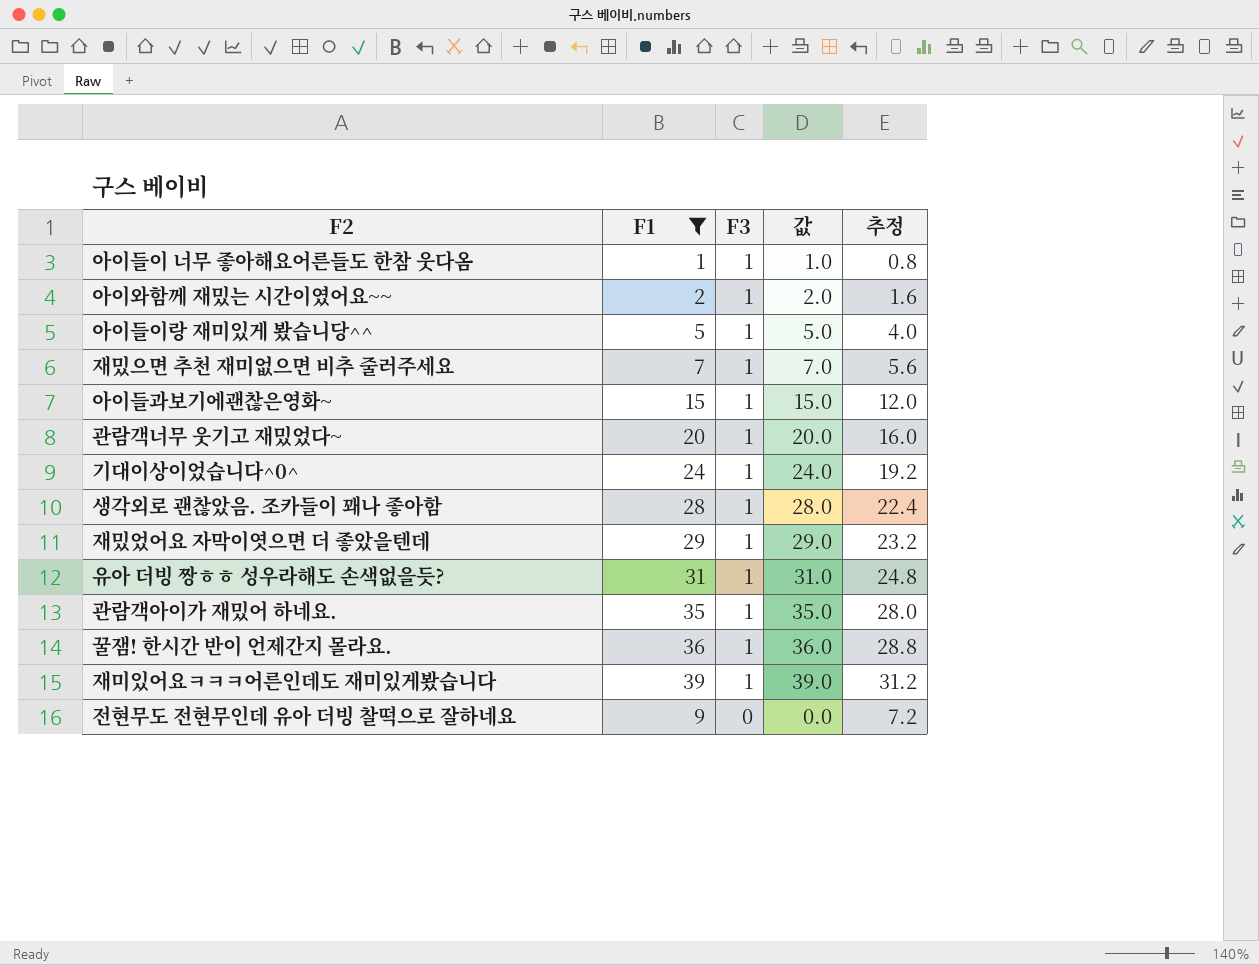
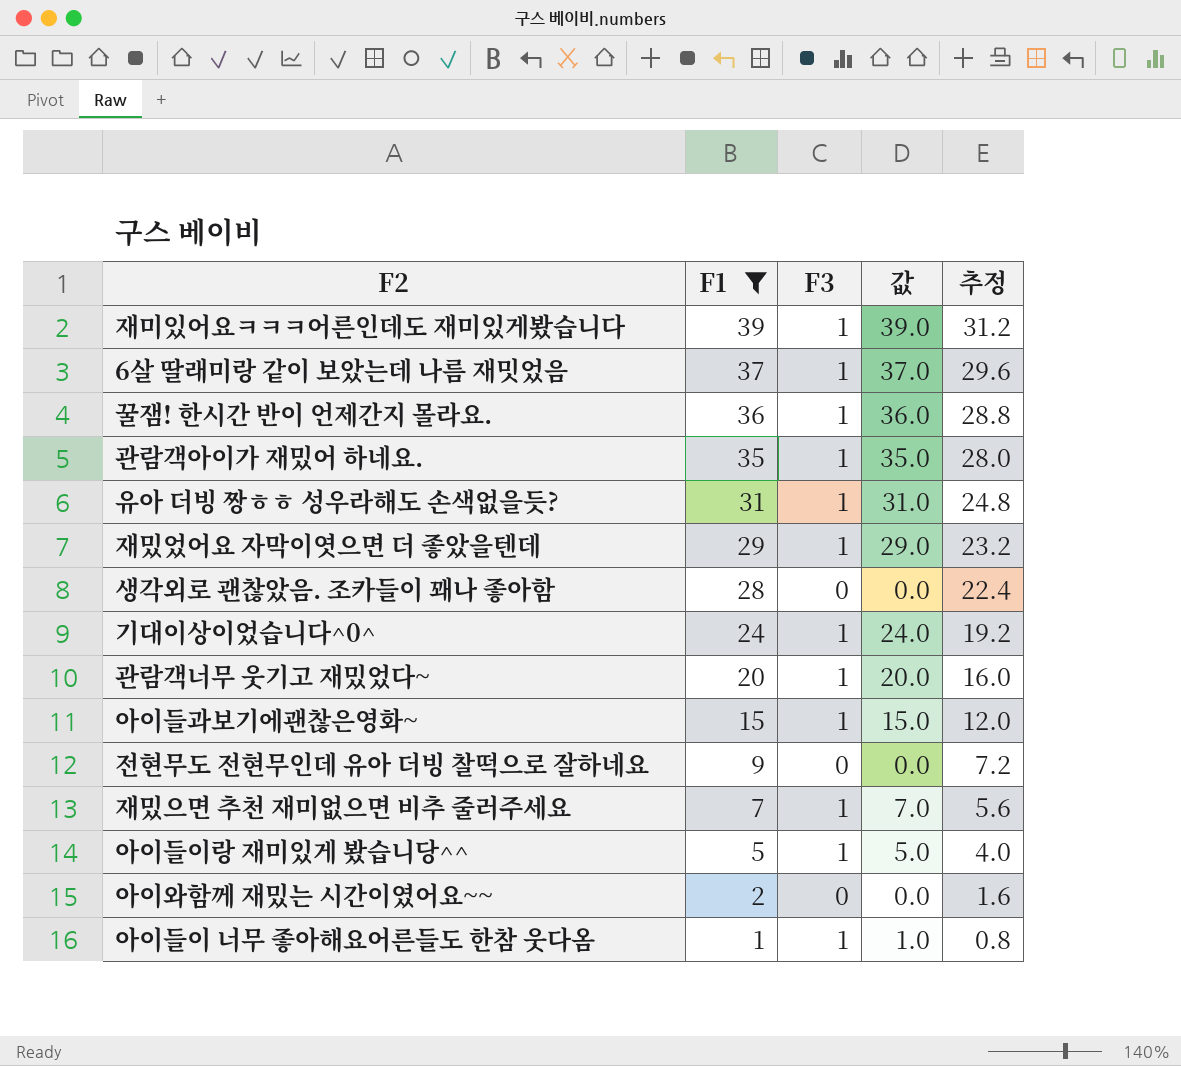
row order: F3 descending -> F1 descending
row 6살 딸래미랑 같이 보았는데 나름 재밋었음: none -> 37 | 1 | 37.0 | 29.6
생각외로 괜찮았음. 조카들이 꽤나 좋아함 | F3: 1 -> 0
생각외로 괜찮았음. 조카들이 꽤나 좋아함 | 값: 28.0 -> 0.0
아이와함께 재밌는 시간이였어요~~ | F3: 1 -> 0
아이와함께 재밌는 시간이였어요~~ | 값: 2.0 -> 0.0

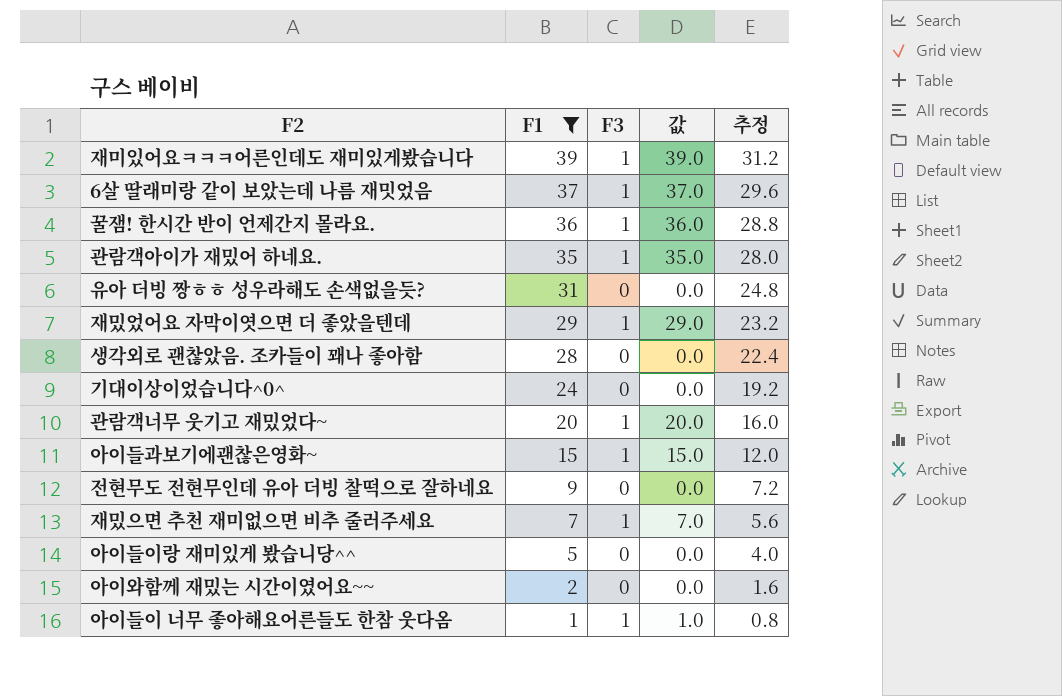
유아 더빙 짱ㅎㅎ 성우라해도 손색없을듯? | F3: 1 -> 0
유아 더빙 짱ㅎㅎ 성우라해도 손색없을듯? | 값: 31.0 -> 0.0
기대이상이었습니다^0^ | F3: 1 -> 0
기대이상이었습니다^0^ | 값: 24.0 -> 0.0
아이들이랑 재미있게 봤습니당^^ | F3: 1 -> 0
아이들이랑 재미있게 봤습니당^^ | 값: 5.0 -> 0.0

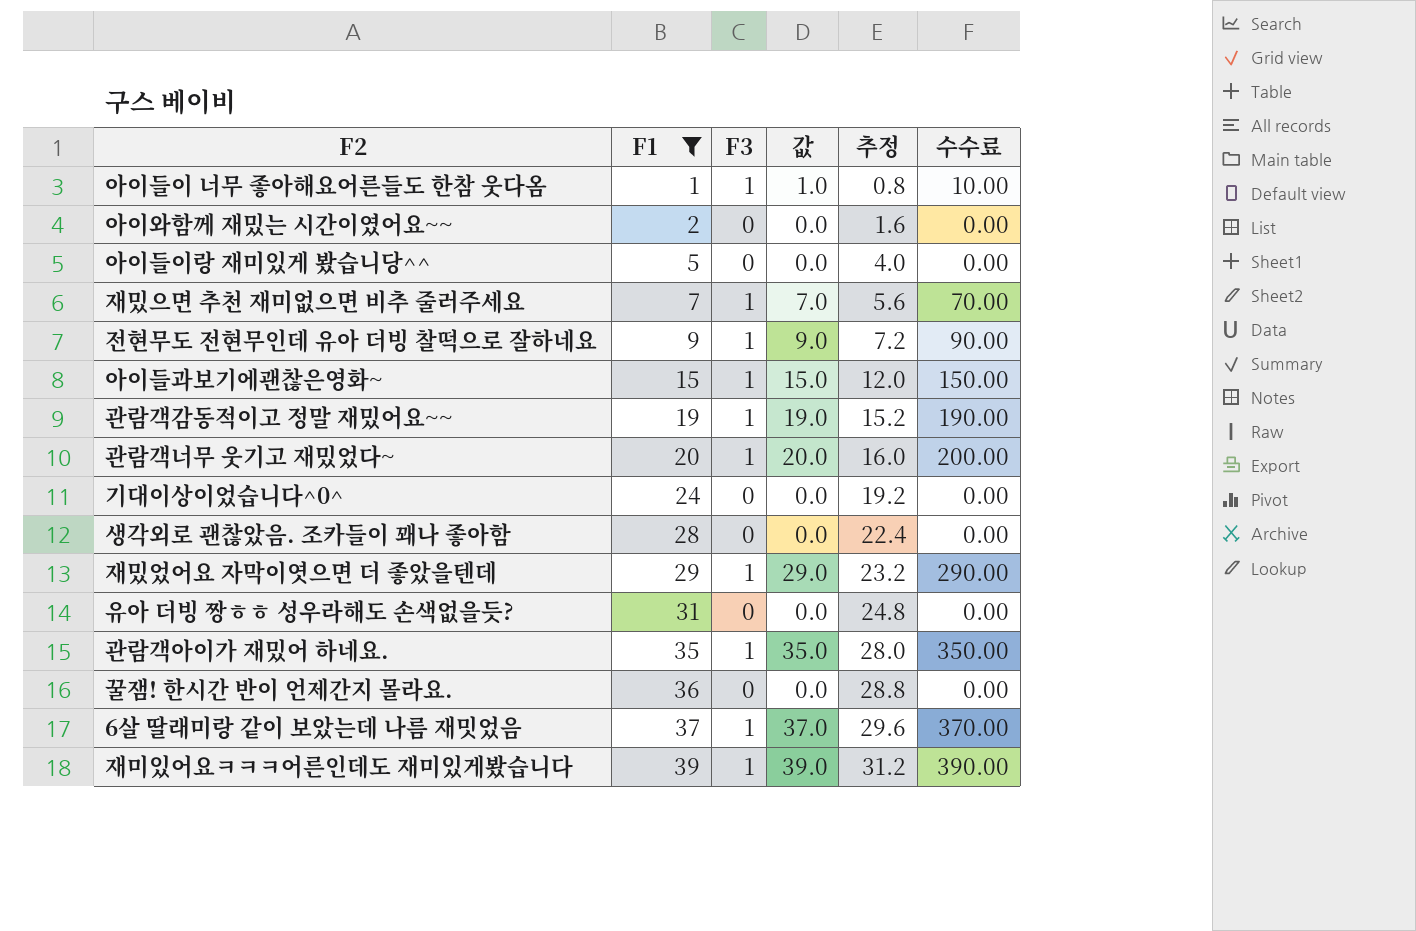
row order: F1 descending -> F1 ascending
column 수수료 | formula: none -> [값] * 10
전현무도 전현무인데 유아 더빙 찰떡으로 잘하네요 | F3: 0 -> 1
전현무도 전현무인데 유아 더빙 찰떡으로 잘하네요 | 값: 0.0 -> 9.0
row 관람객감동적이고 정말 재밌어요~~: none -> 19 | 1 | 19.0 | 15.2 | 190.00
꿀잼! 한시간 반이 언제간지 몰라요. | F3: 1 -> 0
꿀잼! 한시간 반이 언제간지 몰라요. | 값: 36.0 -> 0.0

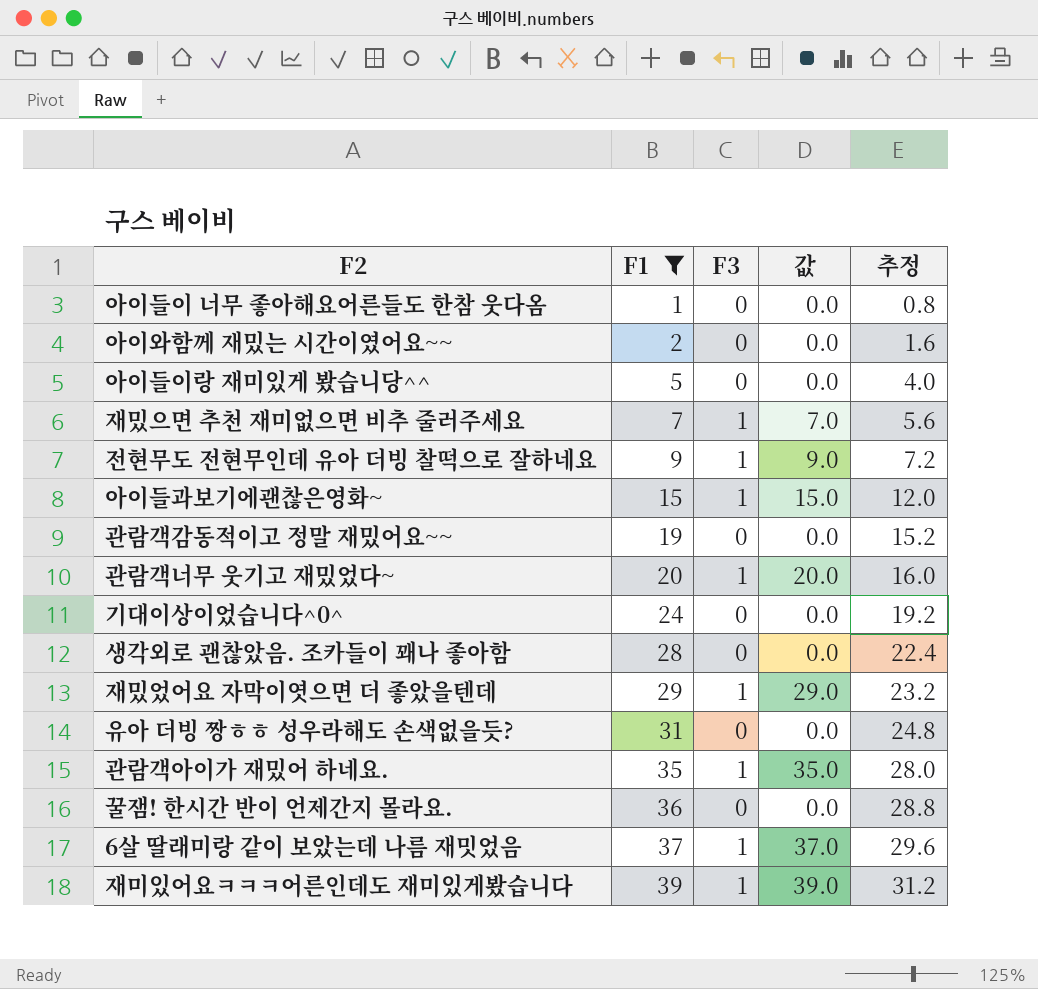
column 수수료 | formula: [값] * 10 -> none
아이들이 너무 좋아해요어른들도 한참 웃다옴 | F3: 1 -> 0
아이들이 너무 좋아해요어른들도 한참 웃다옴 | 값: 1.0 -> 0.0
관람객감동적이고 정말 재밌어요~~ | F3: 1 -> 0
관람객감동적이고 정말 재밌어요~~ | 값: 19.0 -> 0.0

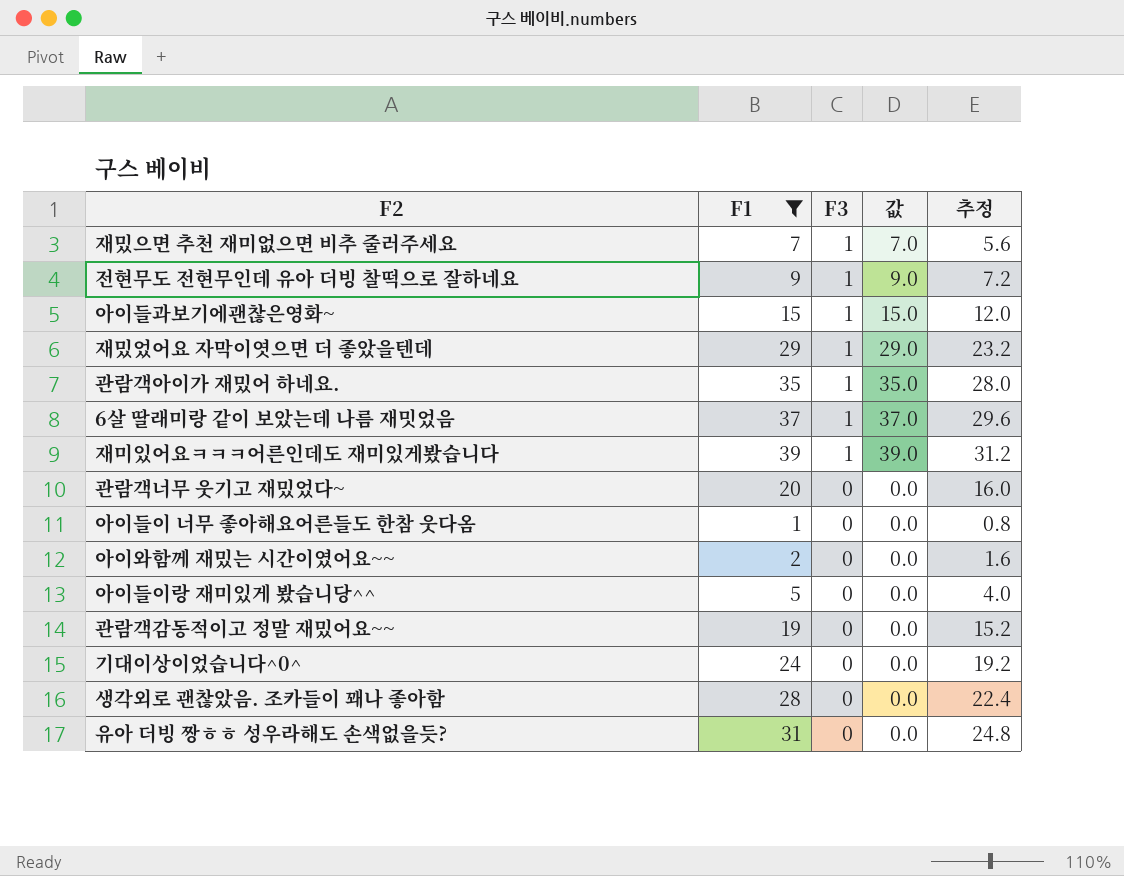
row order: F1 ascending -> F3 descending
row 꿀잼! 한시간 반이 언제간지 몰라요.: 36 | 0 | 0.0 | 28.8 -> none
관람객너무 웃기고 재밌었다~ | F3: 1 -> 0
관람객너무 웃기고 재밌었다~ | 값: 20.0 -> 0.0

